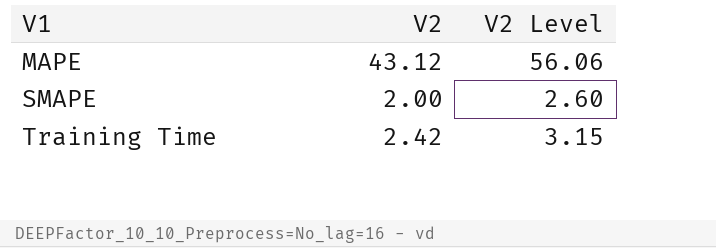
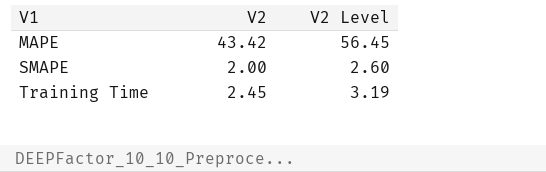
MAPE | V2: 43.12 -> 43.42
MAPE | V2 Level: 56.06 -> 56.45
Training Time | V2: 2.42 -> 2.45
Training Time | V2 Level: 3.15 -> 3.19

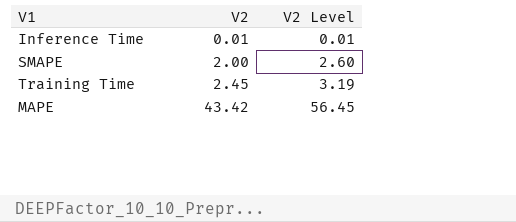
row order: V1 ascending -> V2 ascending
row Inference Time: none -> 0.01 | 0.01

